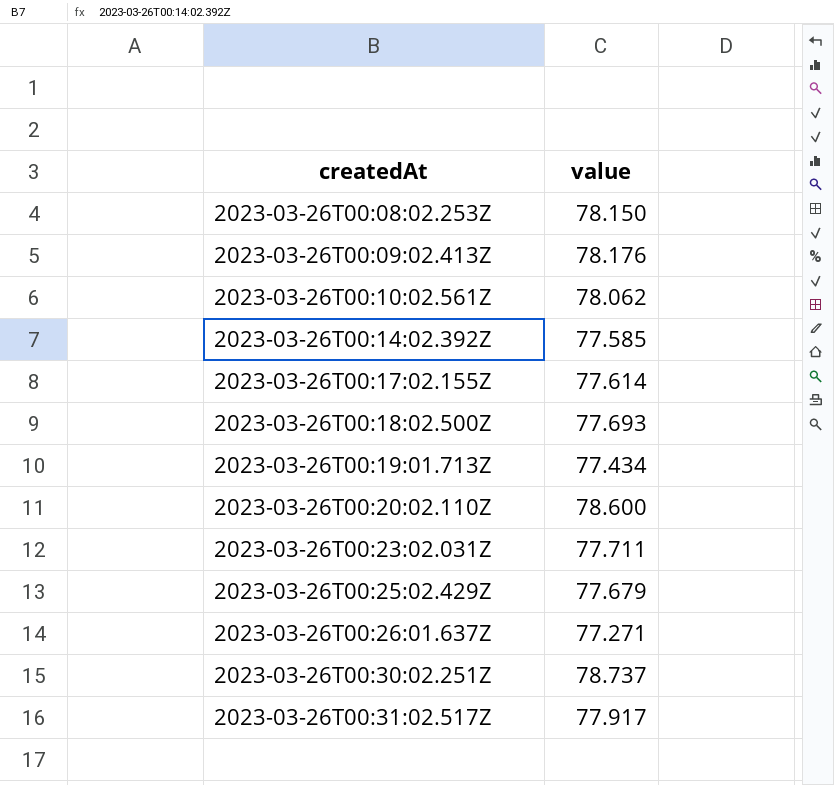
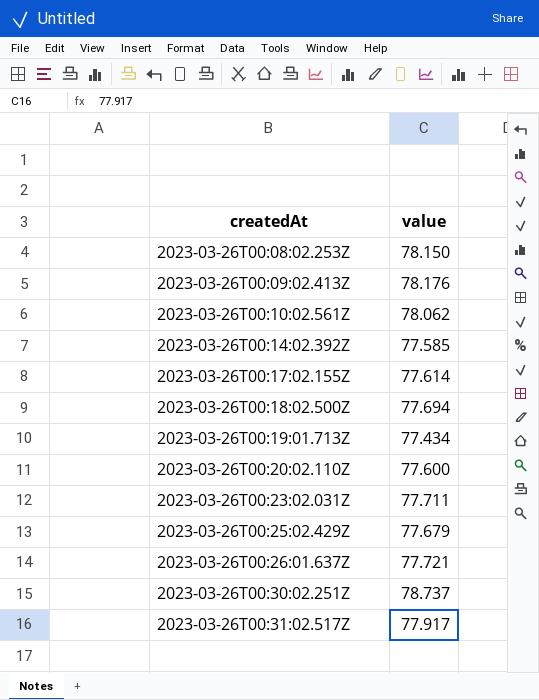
2023-03-26T00:18:02.500Z | value: 77.693 -> 77.694
2023-03-26T00:20:02.110Z | value: 78.600 -> 77.600
2023-03-26T00:26:01.637Z | value: 77.271 -> 77.721

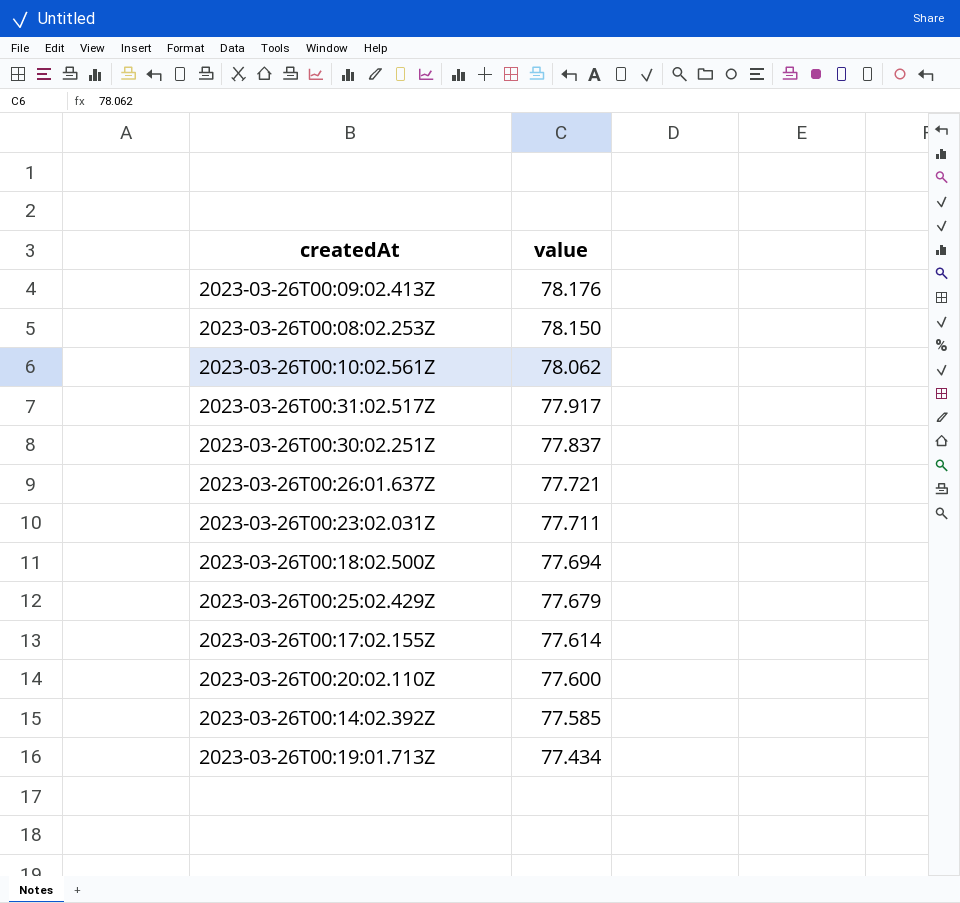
row order: createdAt ascending -> value descending
2023-03-26T00:30:02.251Z | value: 78.737 -> 77.837

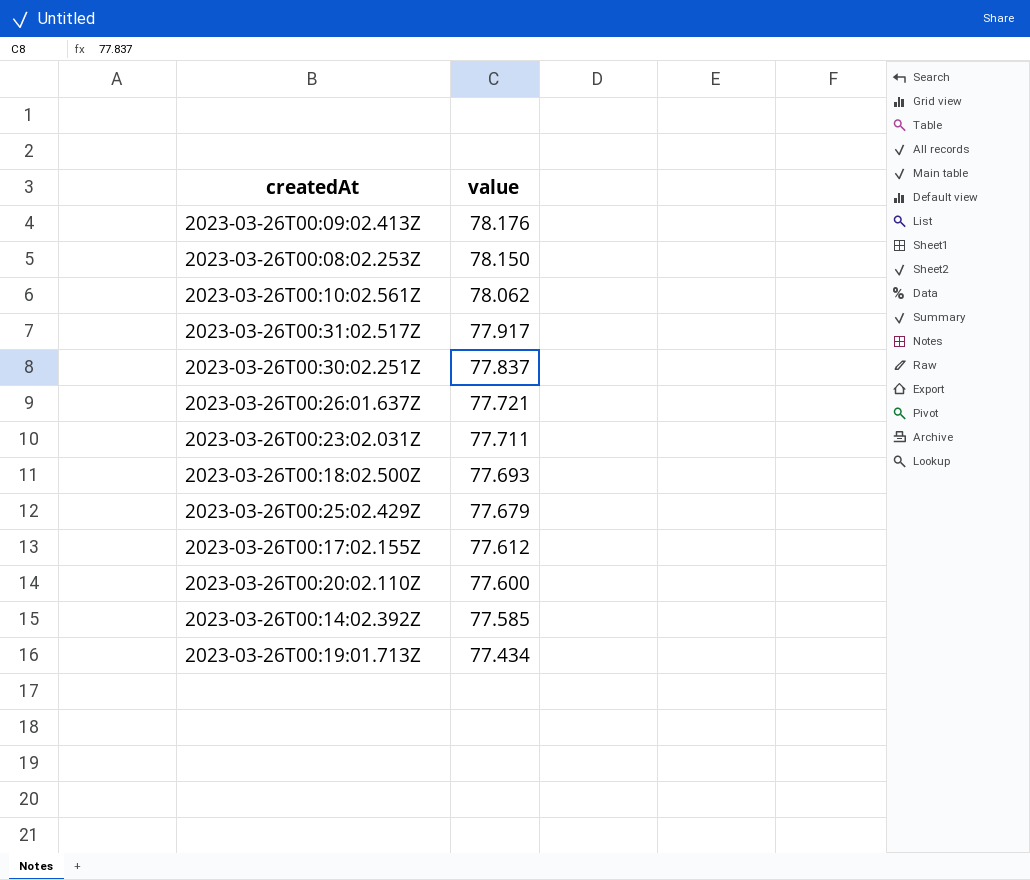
2023-03-26T00:18:02.500Z | value: 77.694 -> 77.693
2023-03-26T00:17:02.155Z | value: 77.614 -> 77.612

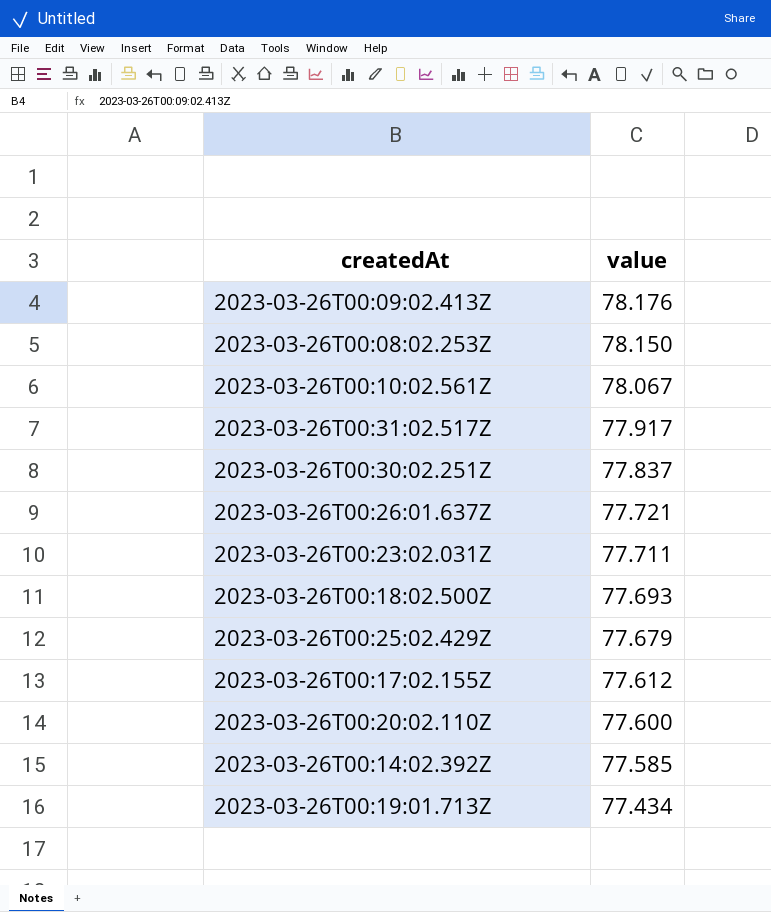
2023-03-26T00:10:02.561Z | value: 78.062 -> 78.067

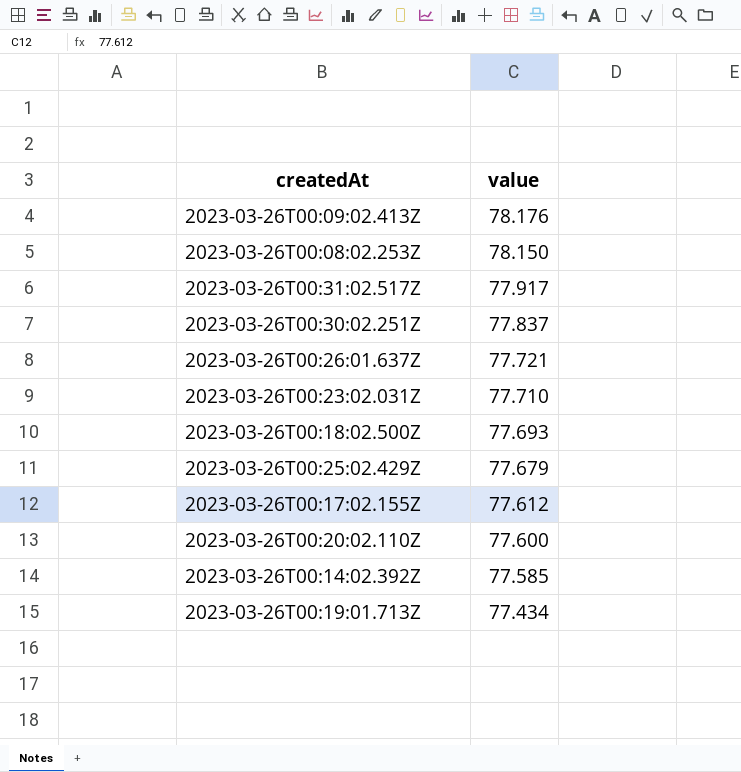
row 2023-03-26T00:10:02.561Z: 78.067 -> none
2023-03-26T00:23:02.031Z | value: 77.711 -> 77.710

